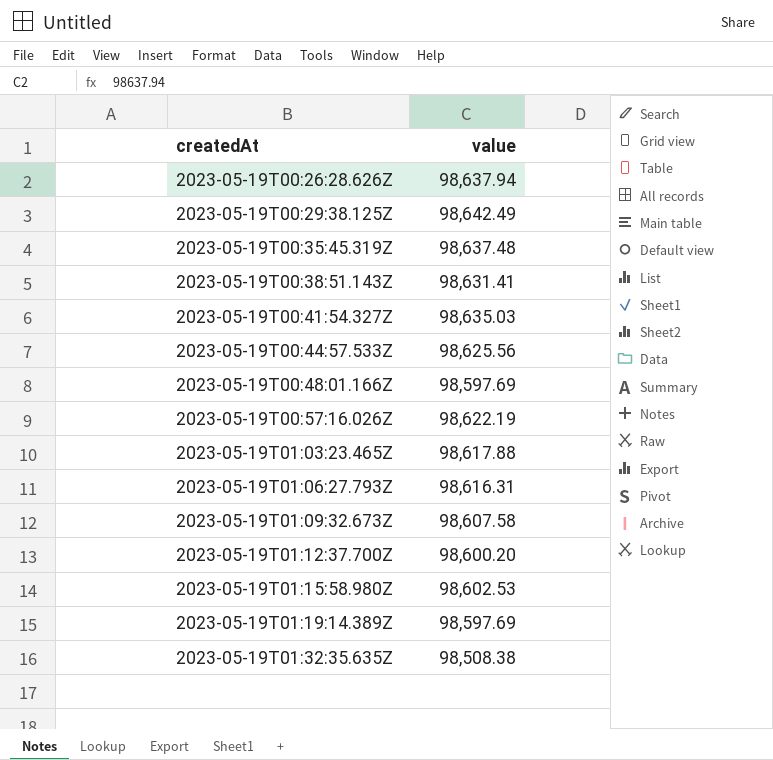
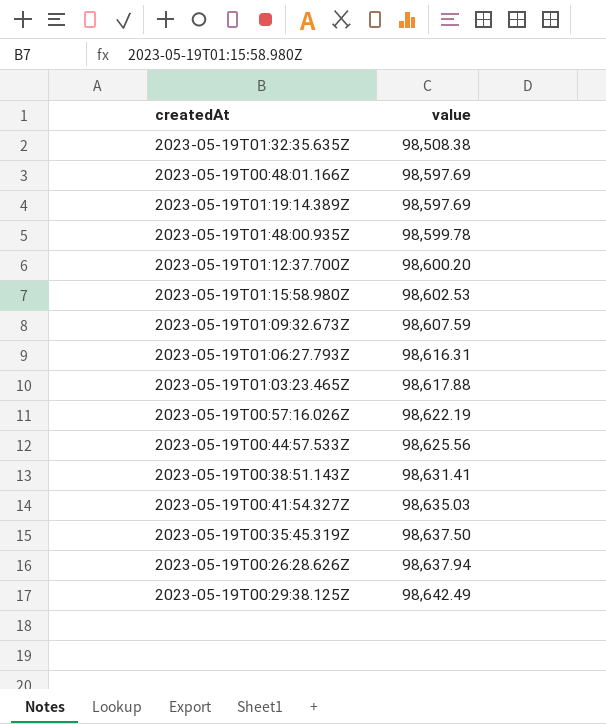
row order: createdAt ascending -> value ascending
row 2023-05-19T01:48:00.935Z: none -> 98,599.78
2023-05-19T01:09:32.673Z | value: 98,607.58 -> 98,607.59
2023-05-19T00:35:45.319Z | value: 98,637.48 -> 98,637.50

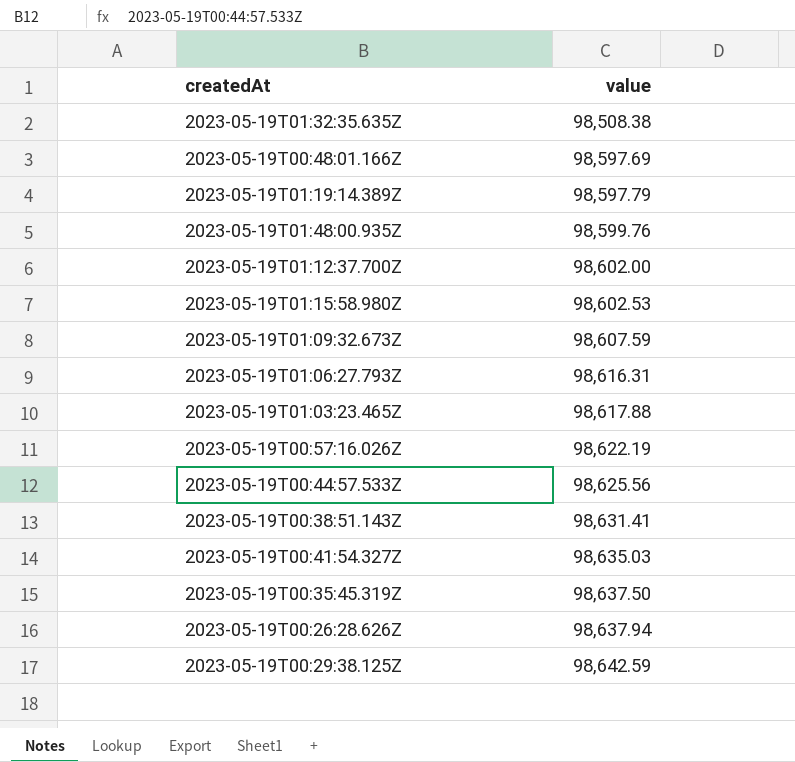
2023-05-19T01:19:14.389Z | value: 98,597.69 -> 98,597.79
2023-05-19T01:48:00.935Z | value: 98,599.78 -> 98,599.76
2023-05-19T01:12:37.700Z | value: 98,600.20 -> 98,602.00
2023-05-19T00:29:38.125Z | value: 98,642.49 -> 98,642.59

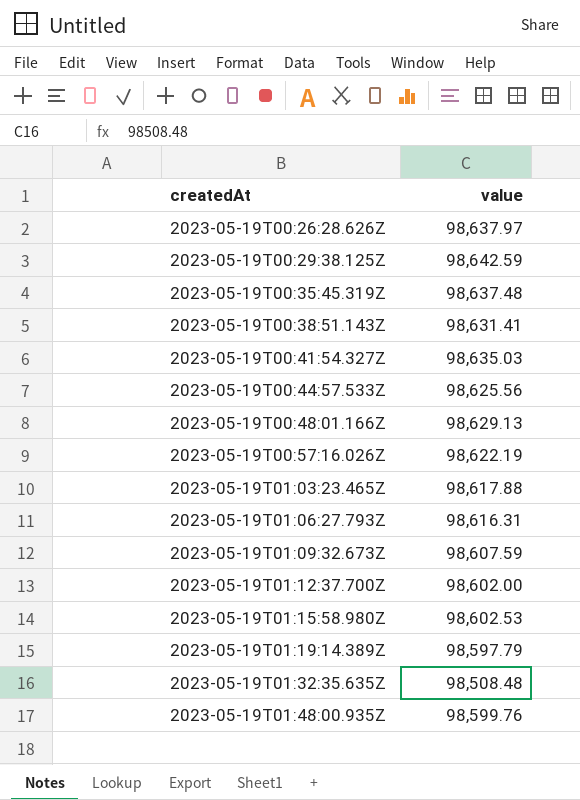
row order: value ascending -> createdAt ascending
2023-05-19T00:26:28.626Z | value: 98,637.94 -> 98,637.97
2023-05-19T00:35:45.319Z | value: 98,637.50 -> 98,637.48
2023-05-19T00:48:01.166Z | value: 98,597.69 -> 98,629.13
2023-05-19T01:32:35.635Z | value: 98,508.38 -> 98,508.48

